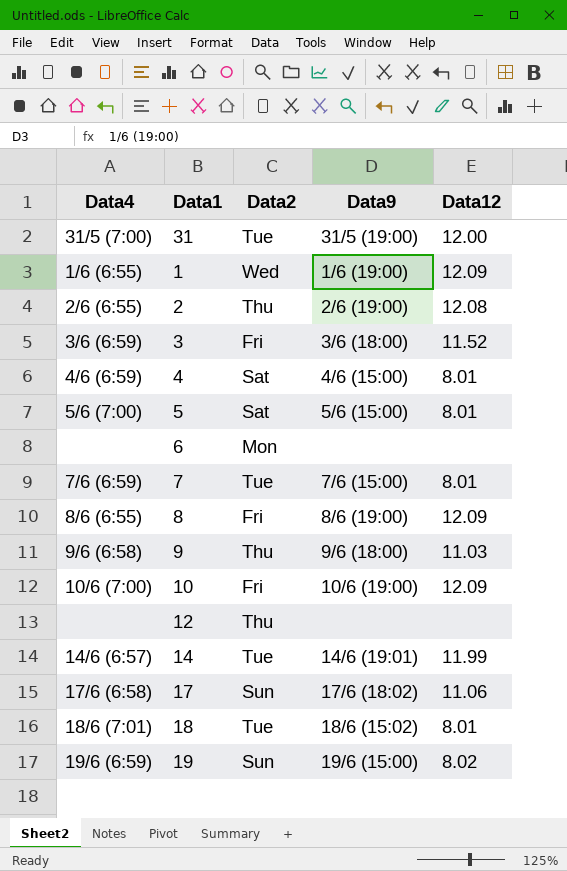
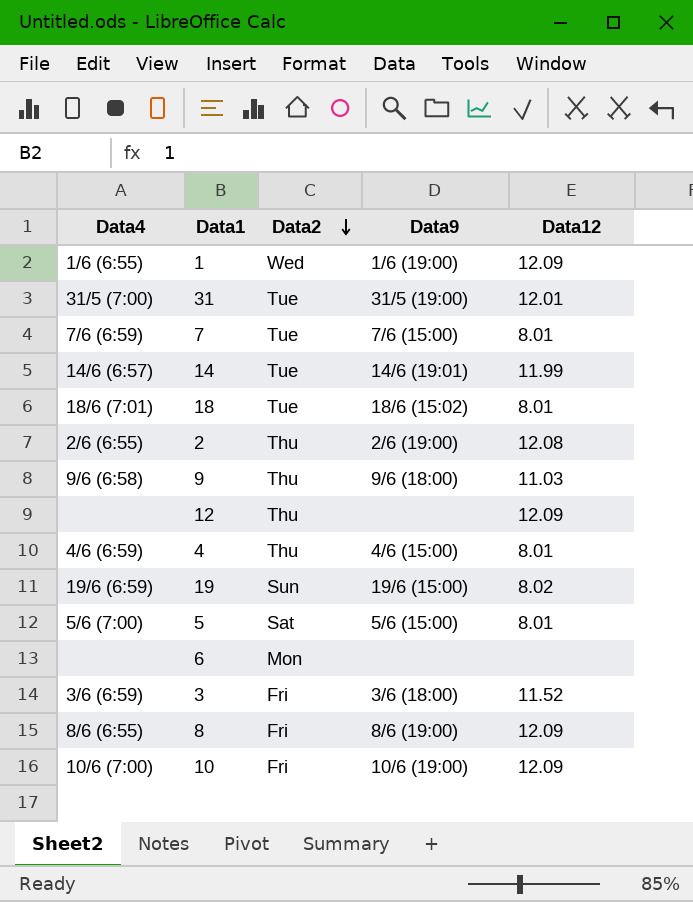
row order: none -> Data2 descending
row 17: 17/6 (6:58) | Sun | 17/6 (18:02) | 11.06 -> none
31 | Data12: 12.00 -> 12.01
12 | Data12: none -> 12.09
4 | Data2: Sat -> Thu

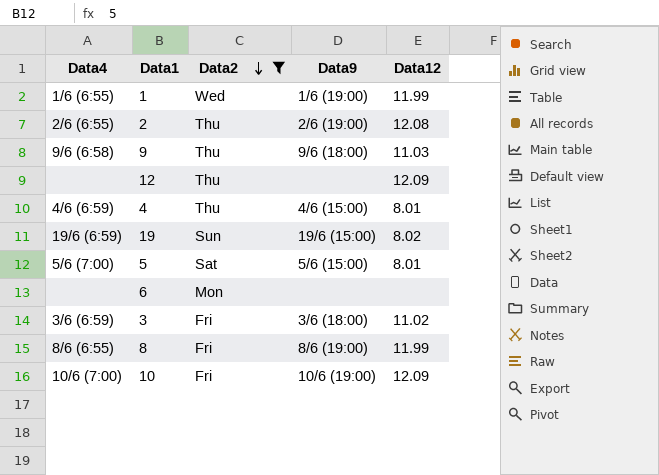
filter: none -> Data2 != Tue
1 | Data12: 12.09 -> 11.99
3 | Data12: 11.52 -> 11.02
8 | Data12: 12.09 -> 11.99

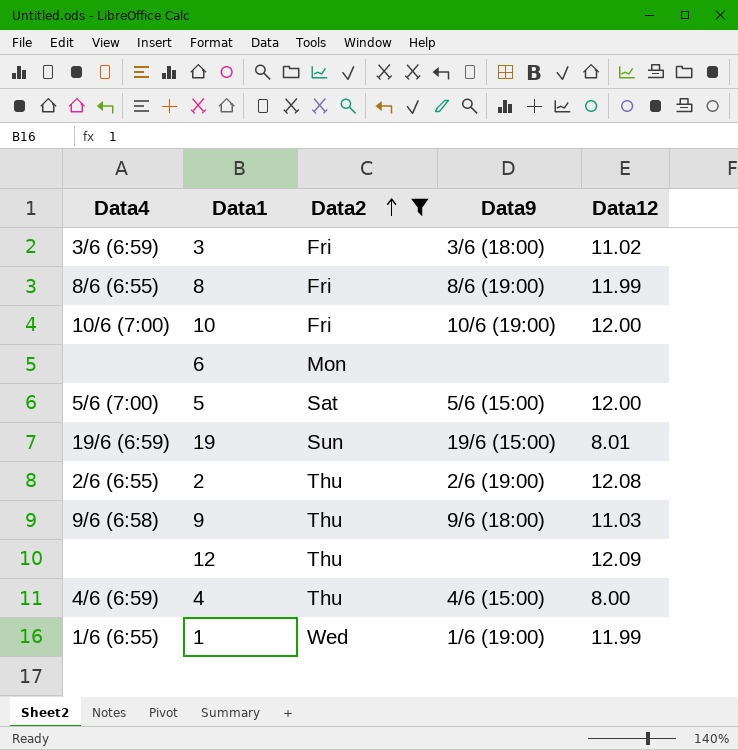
row order: Data2 descending -> Data2 ascending
10 | Data12: 12.09 -> 12.00
5 | Data12: 8.01 -> 12.00
19 | Data12: 8.02 -> 8.01
4 | Data12: 8.01 -> 8.00

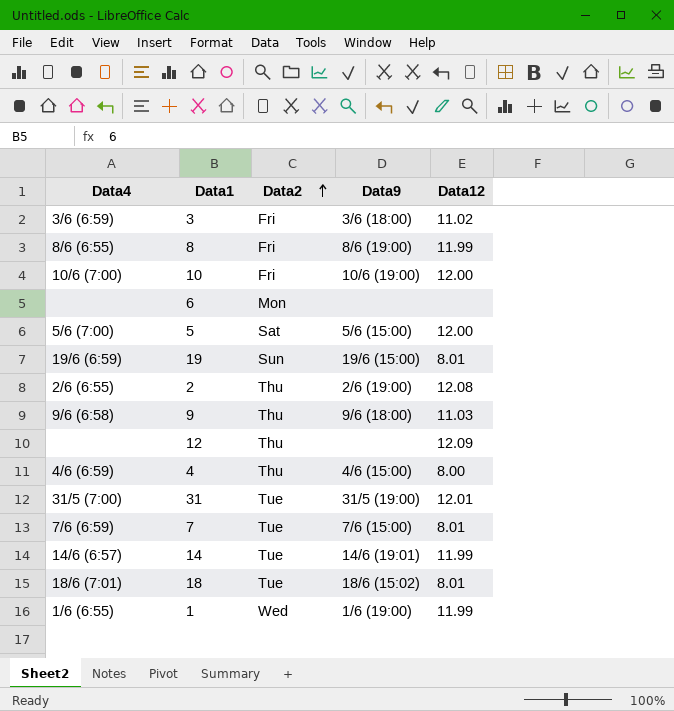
filter: Data2 != Tue -> none

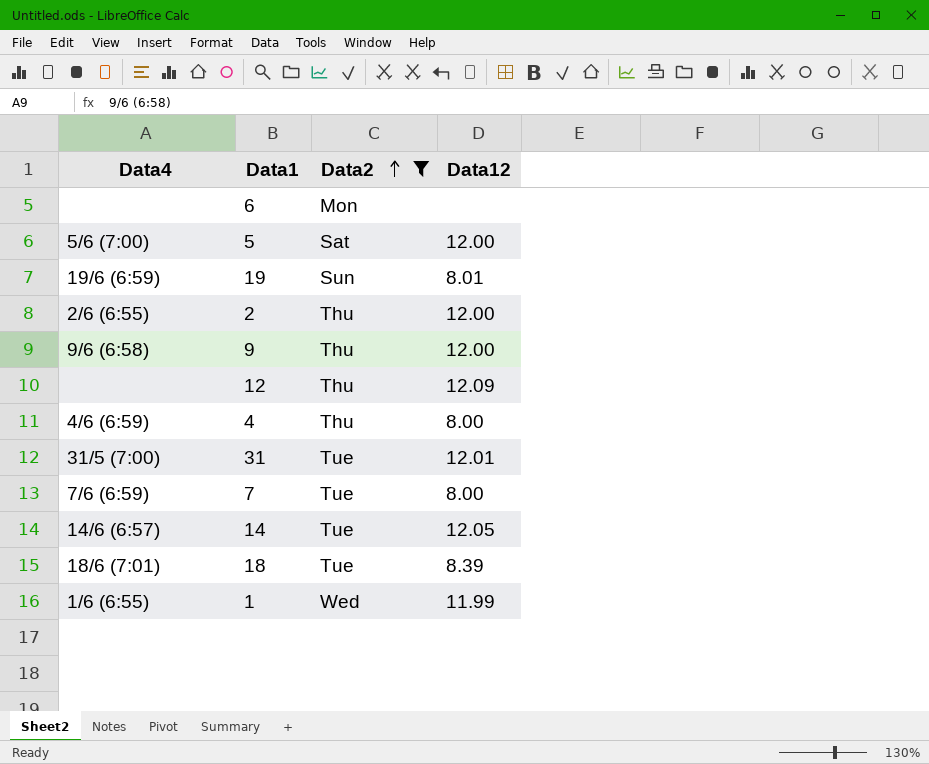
filter: none -> Data2 != Fri
column Data9 | position: 4 -> none
2 | Data12: 12.08 -> 12.00
9 | Data12: 11.03 -> 12.00
7 | Data12: 8.01 -> 8.00
14 | Data12: 11.99 -> 12.05
18 | Data12: 8.01 -> 8.39

